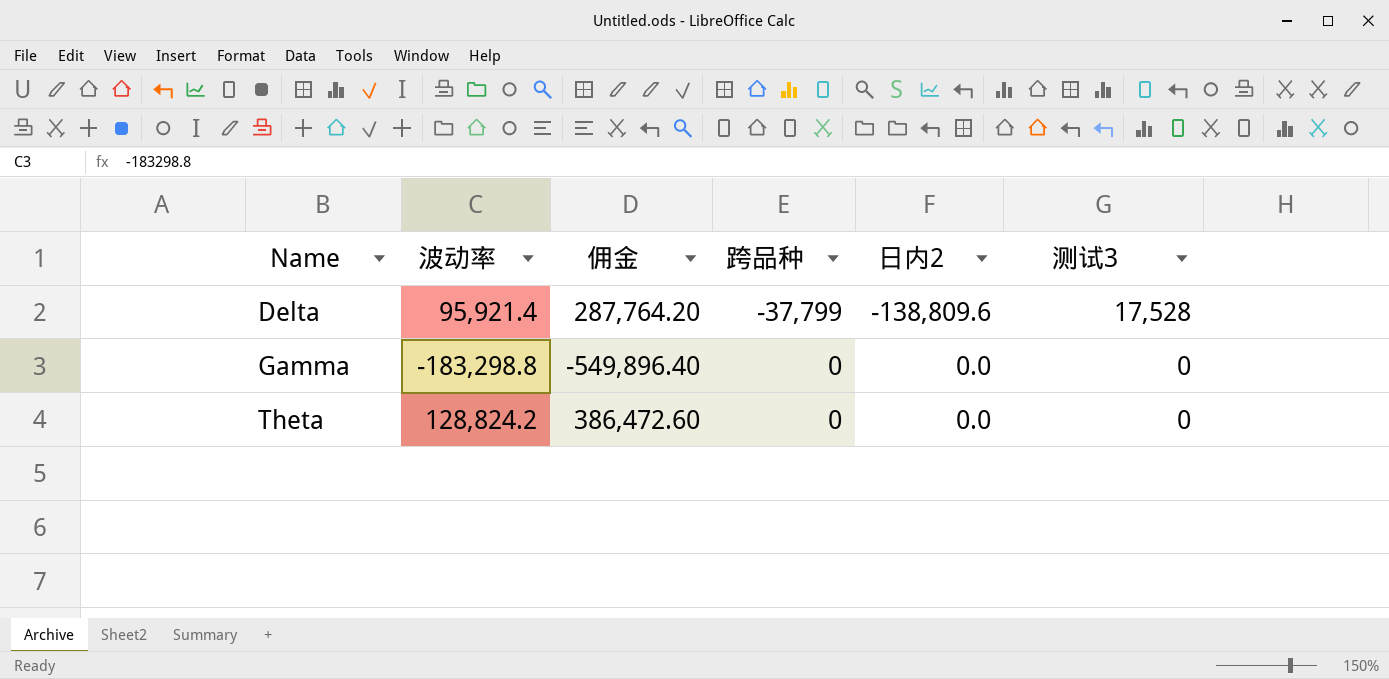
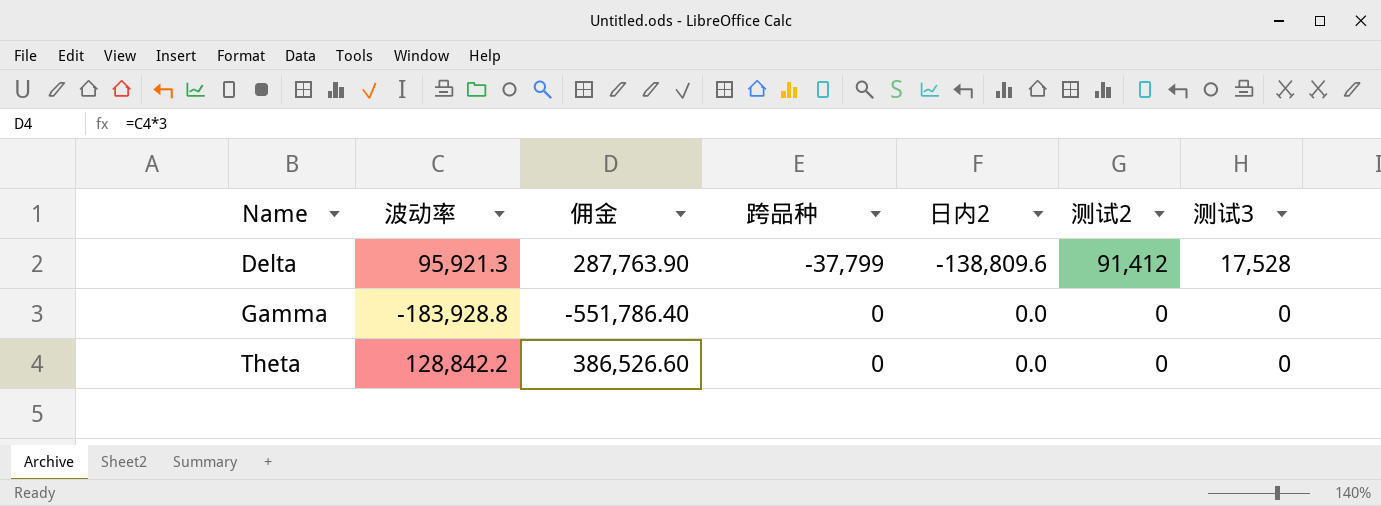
column 测试2 | position: none -> 6
Delta | 波动率: 95,921.4 -> 95,921.3
Delta | 佣金: 287,764.20 -> 287,763.90
Gamma | 波动率: -183,298.8 -> -183,928.8
Gamma | 佣金: -549,896.40 -> -551,786.40
Theta | 波动率: 128,824.2 -> 128,842.2
Theta | 佣金: 386,472.60 -> 386,526.60

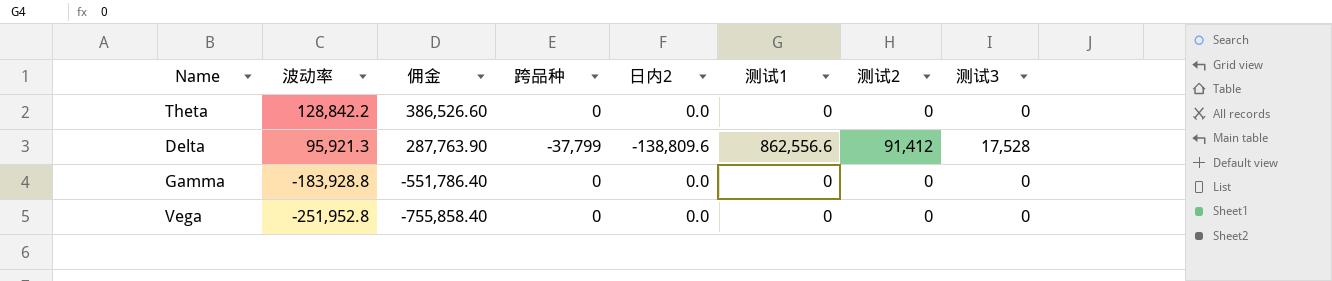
row order: Name ascending -> 波动率 descending
column 测试1 | position: none -> 6
row Vega: none -> -251,952.8 | -755,858.40 | 0 | 0.0 | 0 | 0 | 0

